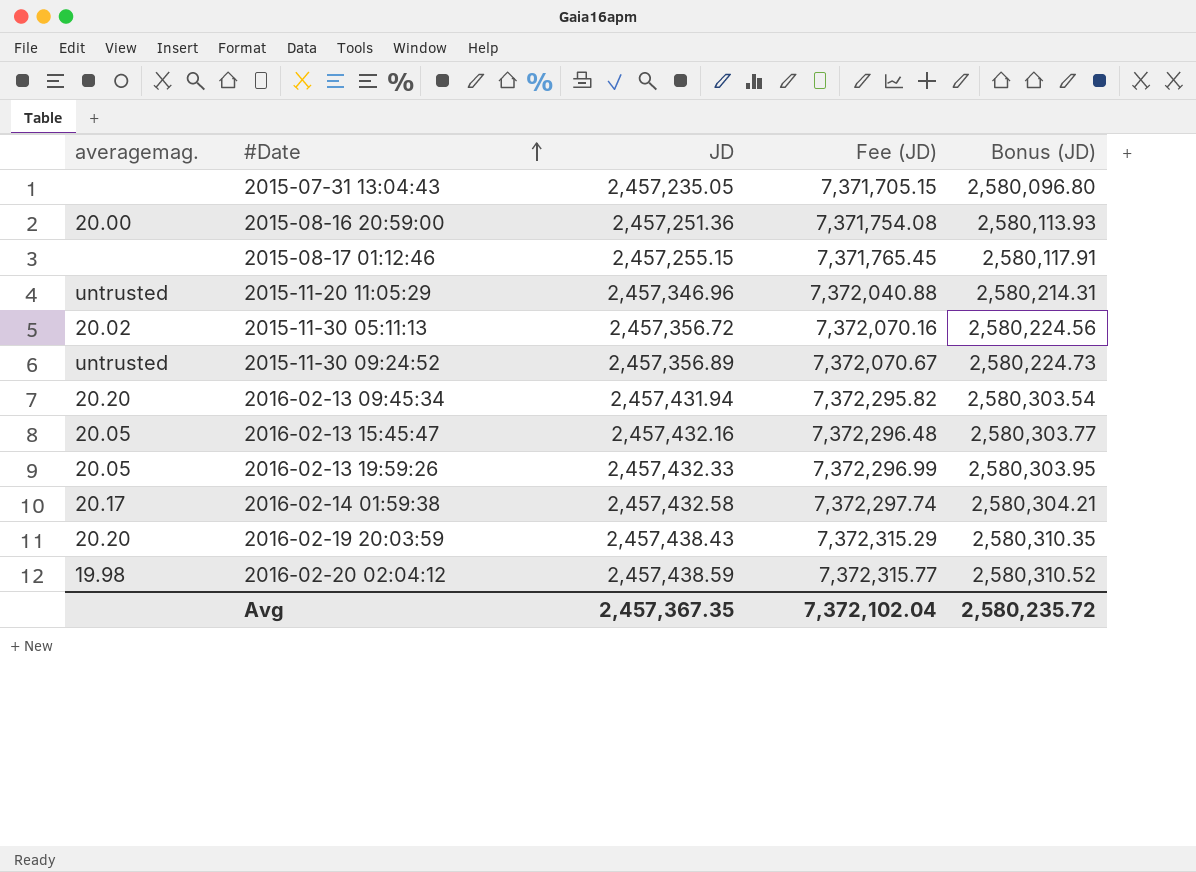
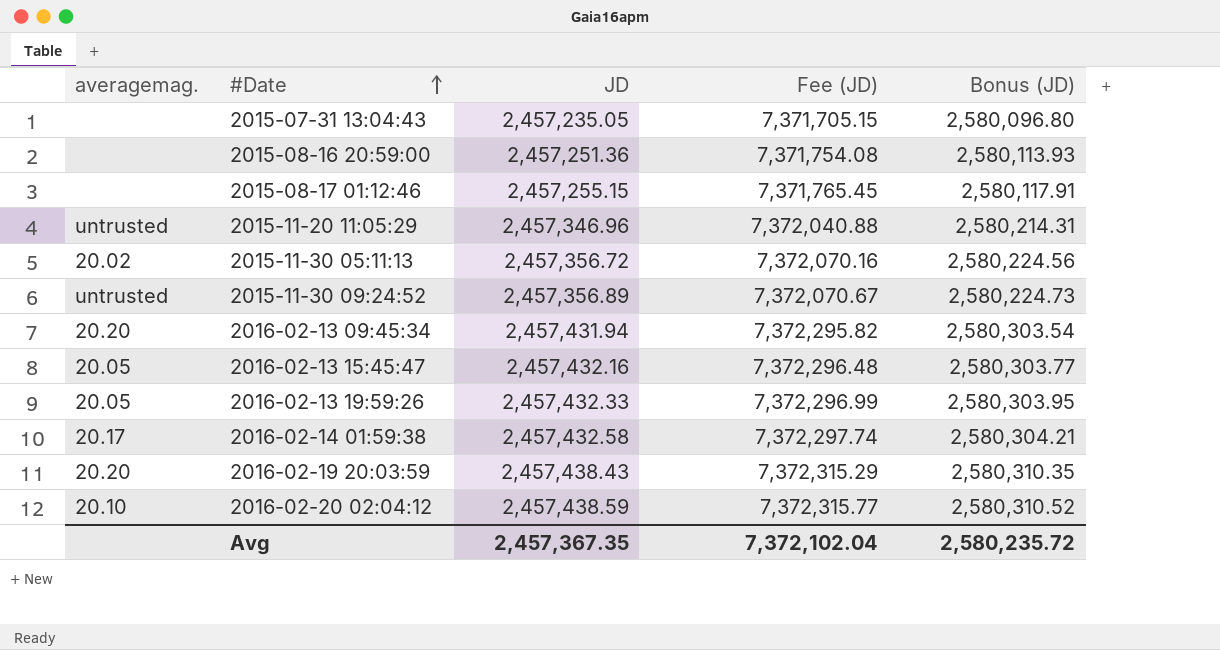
2015-08-16 20:59:00 | averagemag.: 20.00 -> none
2016-02-20 02:04:12 | averagemag.: 19.98 -> 20.10

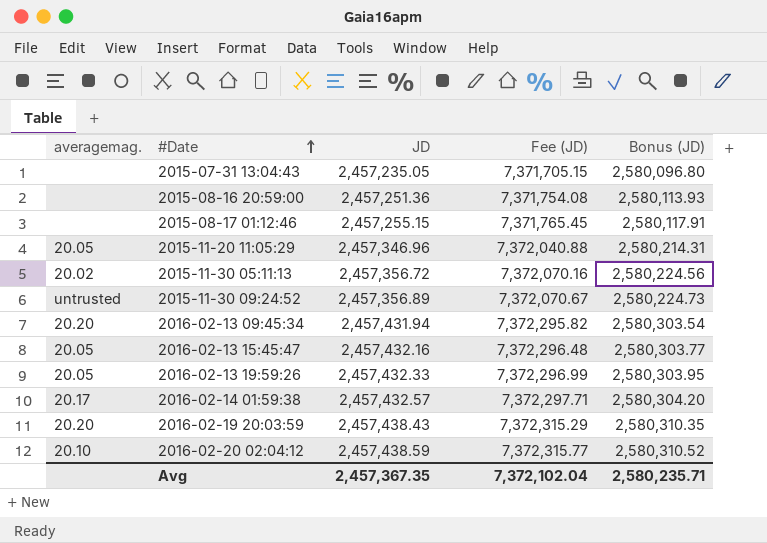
2015-11-20 11:05:29 | averagemag.: untrusted -> 20.05
2016-02-14 01:59:38 | JD: 2,457,432.58 -> 2,457,432.57
2016-02-14 01:59:38 | Fee (JD): 7,372,297.74 -> 7,372,297.71
2016-02-14 01:59:38 | Bonus (JD): 2,580,304.21 -> 2,580,304.20
Avg | Bonus (JD): 2,580,235.72 -> 2,580,235.71

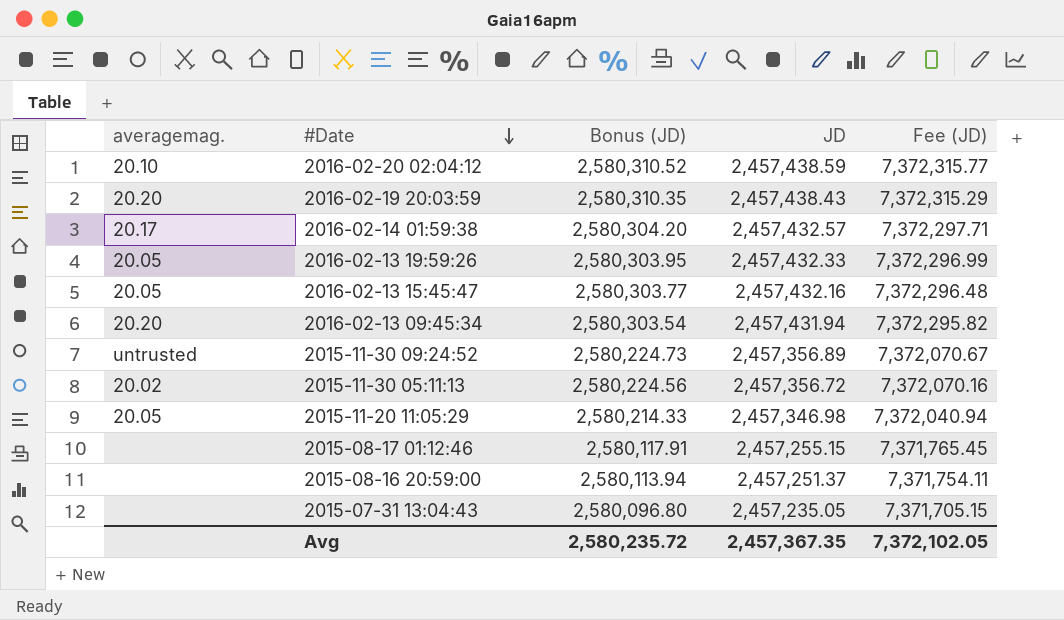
row order: #Date ascending -> #Date descending
column Bonus (JD) | position: 5 -> 3
2015-11-20 11:05:29 | Bonus (JD): 2,580,214.31 -> 2,580,214.33
2015-11-20 11:05:29 | JD: 2,457,346.96 -> 2,457,346.98
2015-11-20 11:05:29 | Fee (JD): 7,372,040.88 -> 7,372,040.94
2015-08-16 20:59:00 | Bonus (JD): 2,580,113.93 -> 2,580,113.94
2015-08-16 20:59:00 | JD: 2,457,251.36 -> 2,457,251.37
2015-08-16 20:59:00 | Fee (JD): 7,371,754.08 -> 7,371,754.11
Avg | Bonus (JD): 2,580,235.71 -> 2,580,235.72
Avg | Fee (JD): 7,372,102.04 -> 7,372,102.05

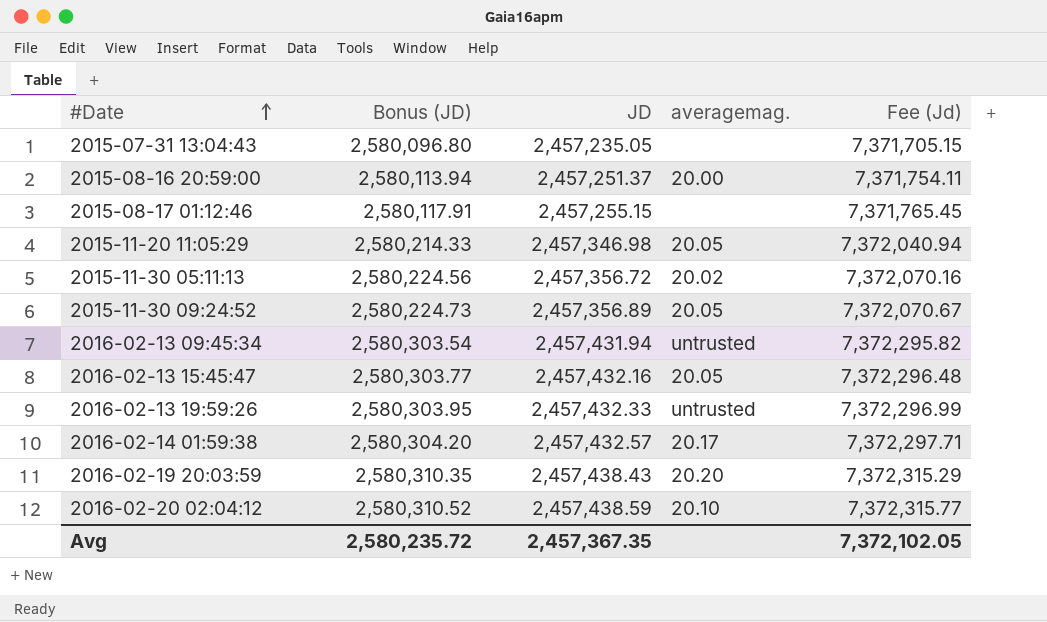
row order: #Date descending -> #Date ascending
column averagemag. | position: 1 -> 4
column name: Fee (JD) -> Fee (Jd)
2015-08-16 20:59:00 | averagemag.: none -> 20.00
2015-11-30 09:24:52 | averagemag.: untrusted -> 20.05
2016-02-13 09:45:34 | averagemag.: 20.20 -> untrusted
2016-02-13 19:59:26 | averagemag.: 20.05 -> untrusted

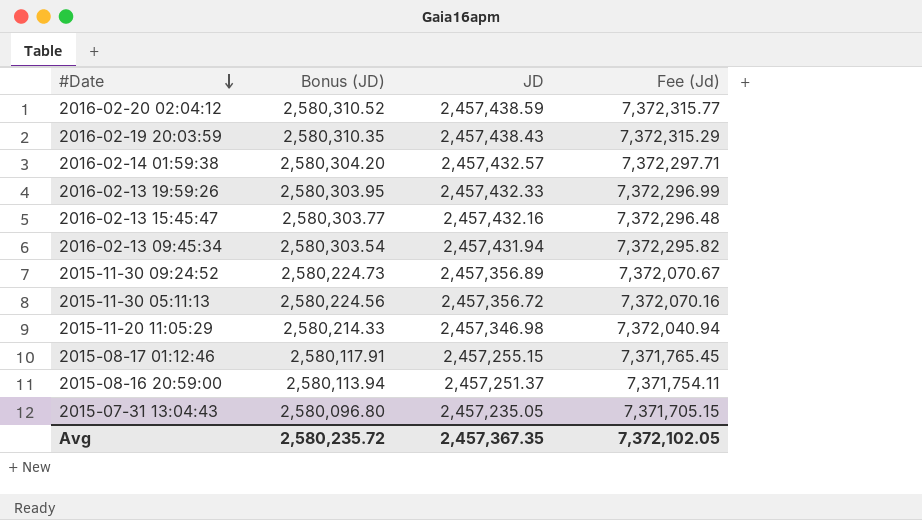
row order: #Date ascending -> #Date descending
column averagemag. | position: 4 -> none

